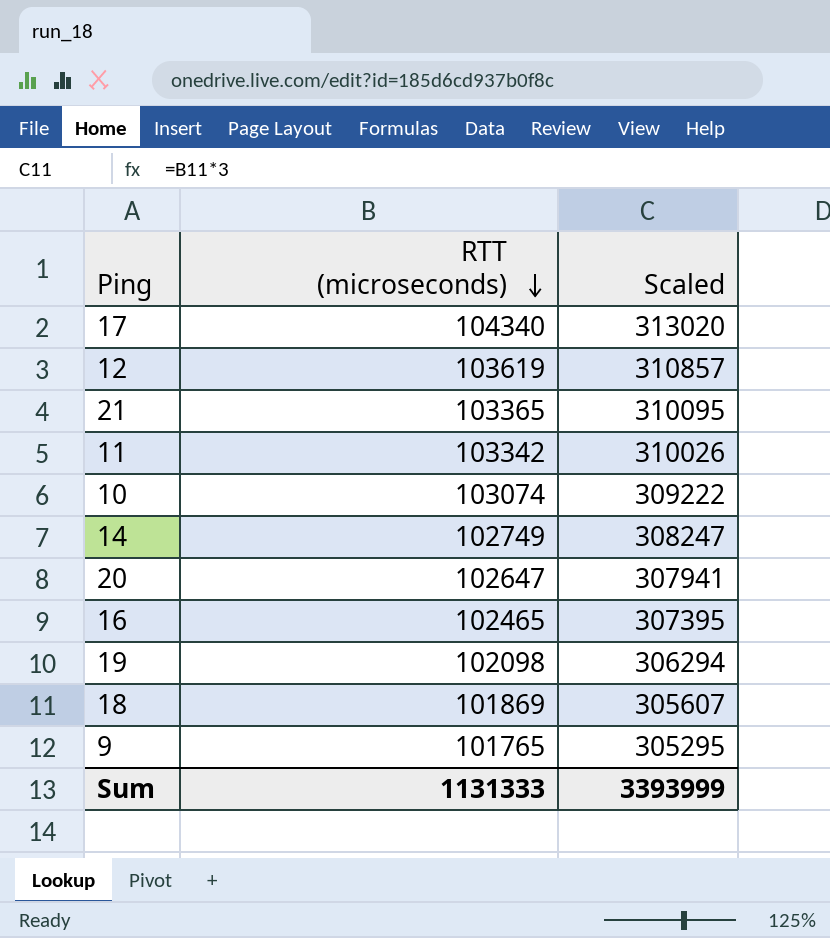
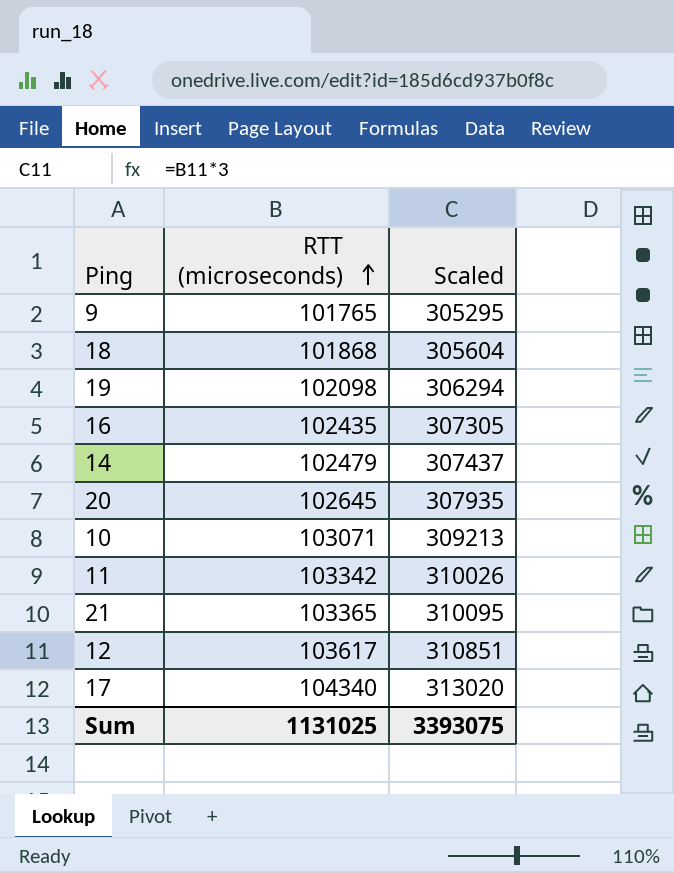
row order: RTT (microseconds) descending -> RTT (microseconds) ascending
18 | RTT (microseconds): 101869 -> 101868
18 | Scaled: 305607 -> 305604
16 | RTT (microseconds): 102465 -> 102435
16 | Scaled: 307395 -> 307305
14 | RTT (microseconds): 102749 -> 102479
14 | Scaled: 308247 -> 307437
20 | RTT (microseconds): 102647 -> 102645
20 | Scaled: 307941 -> 307935
10 | RTT (microseconds): 103074 -> 103071
10 | Scaled: 309222 -> 309213
12 | RTT (microseconds): 103619 -> 103617
12 | Scaled: 310857 -> 310851
Sum | RTT (microseconds): 1131333 -> 1131025
Sum | Scaled: 3393999 -> 3393075

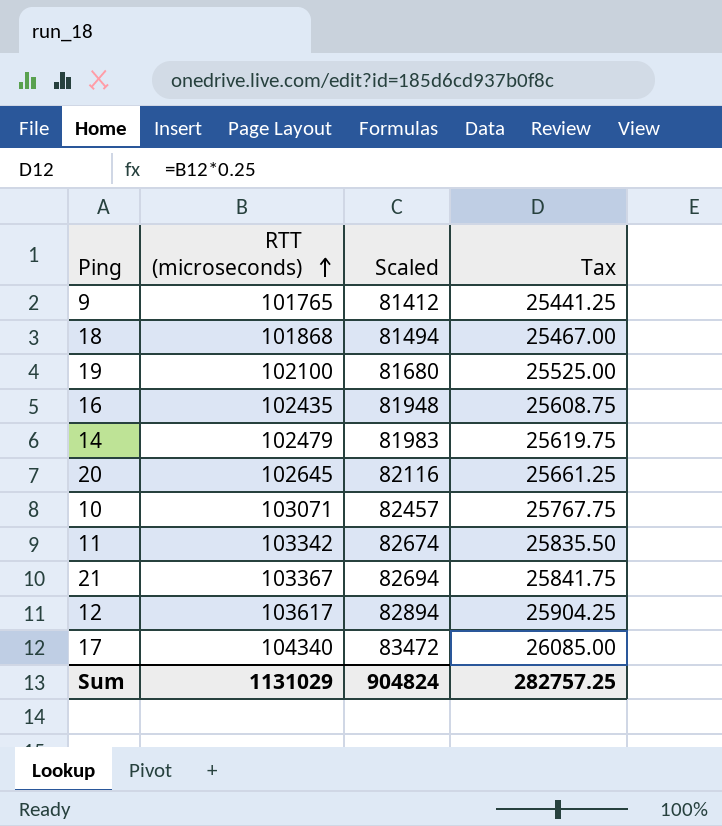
column Scaled | formula: [RTT (microseconds)] * 3 -> [RTT (microseconds)] * 0.8
column Tax | formula: none -> [RTT (microseconds)] * 0.25
19 | RTT (microseconds): 102098 -> 102100
21 | RTT (microseconds): 103365 -> 103367
Sum | RTT (microseconds): 1131025 -> 1131029
Sum | Scaled: 3393075 -> 904824

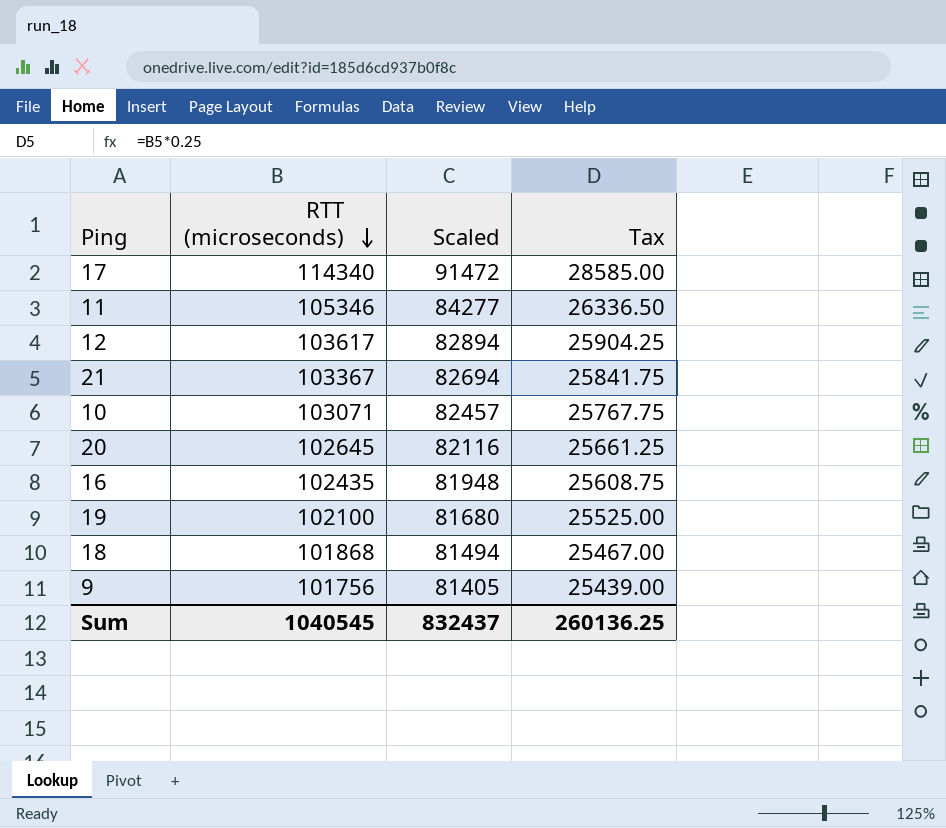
row order: RTT (microseconds) ascending -> RTT (microseconds) descending
row 14: 102479 | 81983 | 25619.75 -> none
17 | RTT (microseconds): 104340 -> 114340
17 | Scaled: 83472 -> 91472
17 | Tax: 26085.00 -> 28585.00
11 | RTT (microseconds): 103342 -> 105346
11 | Scaled: 82674 -> 84277
11 | Tax: 25835.50 -> 26336.50
9 | RTT (microseconds): 101765 -> 101756
9 | Scaled: 81412 -> 81405
9 | Tax: 25441.25 -> 25439.00
Sum | RTT (microseconds): 1131029 -> 1040545
Sum | Scaled: 904824 -> 832437
Sum | Tax: 282757.25 -> 260136.25

